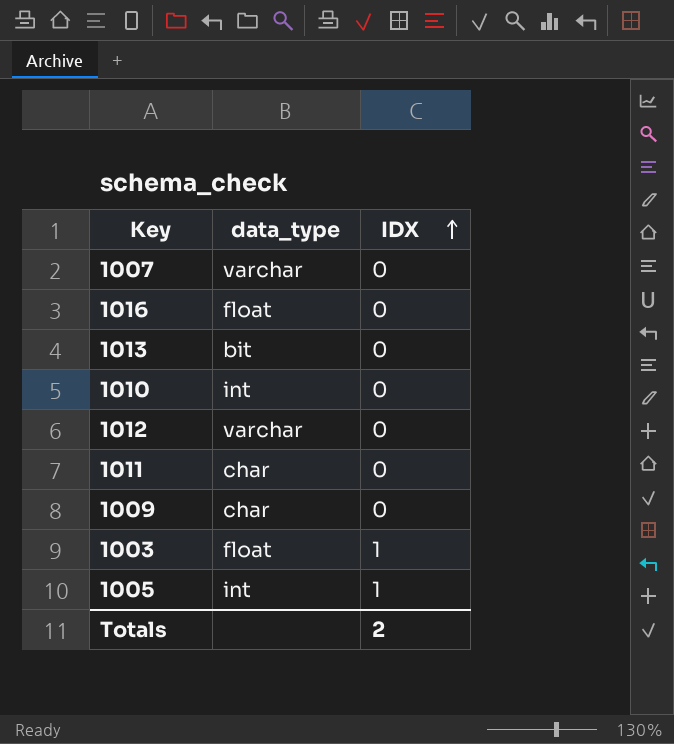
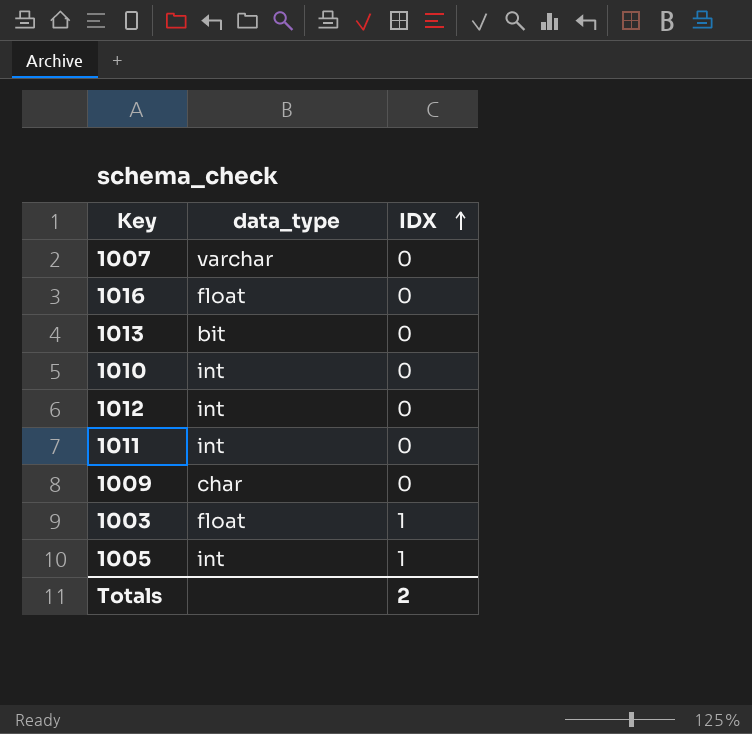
1012 | data_type: varchar -> int
1011 | data_type: char -> int

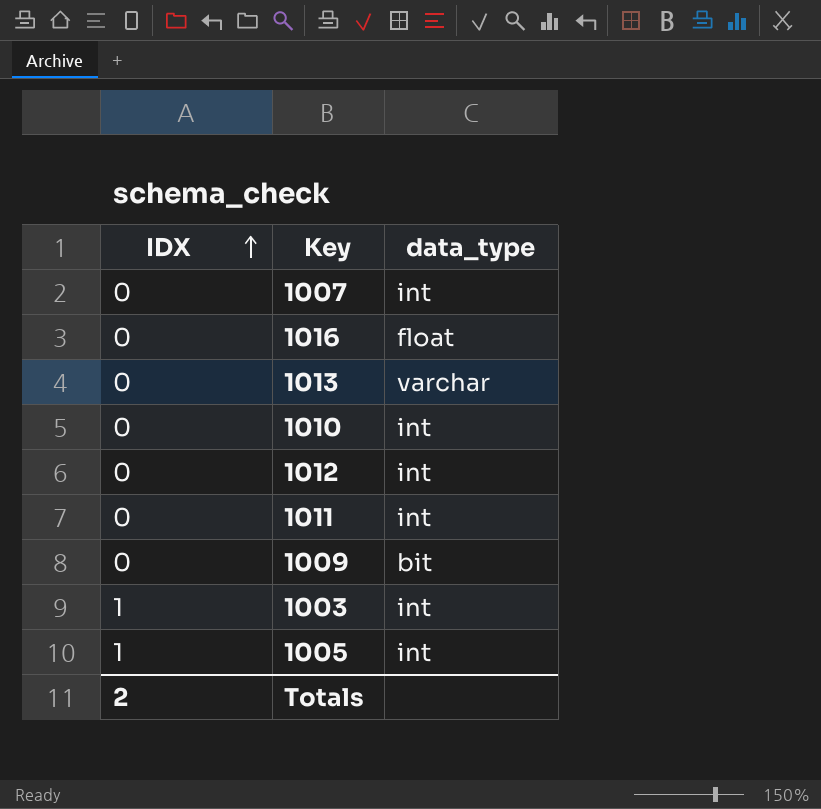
column IDX | position: 3 -> 1
1007 | data_type: varchar -> int
1013 | data_type: bit -> varchar
1009 | data_type: char -> bit
1003 | data_type: float -> int

